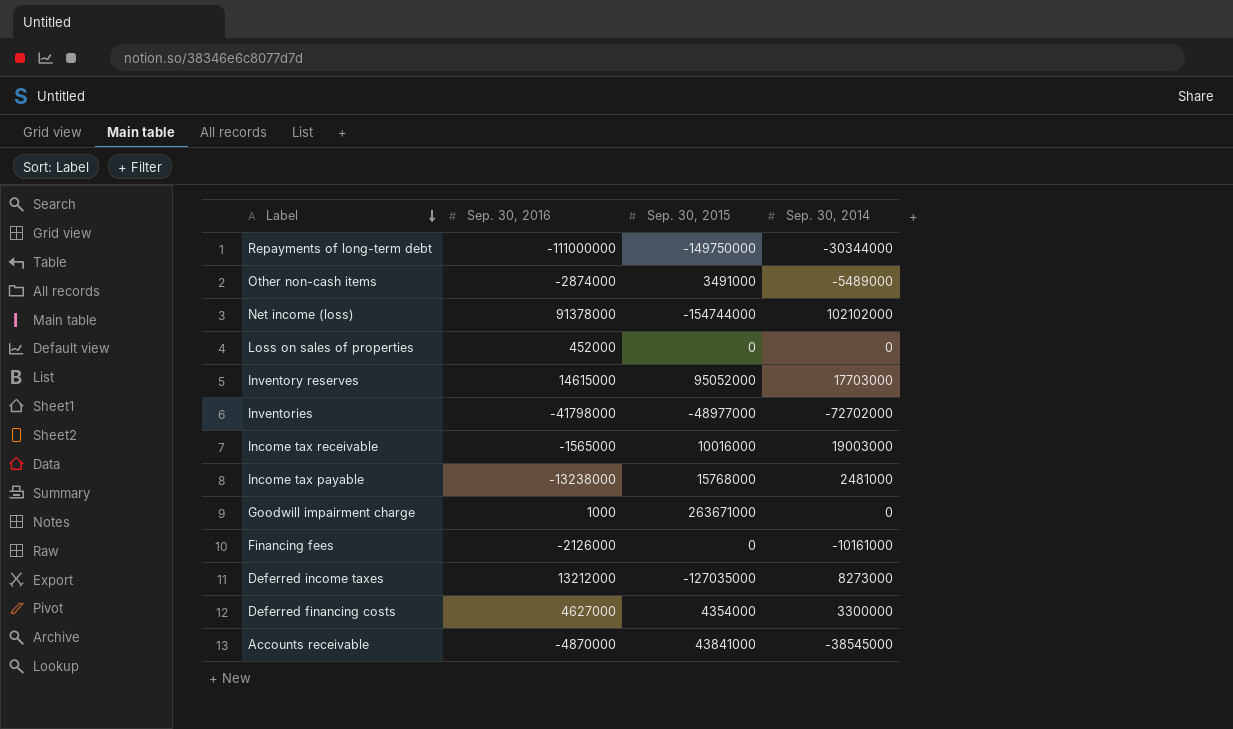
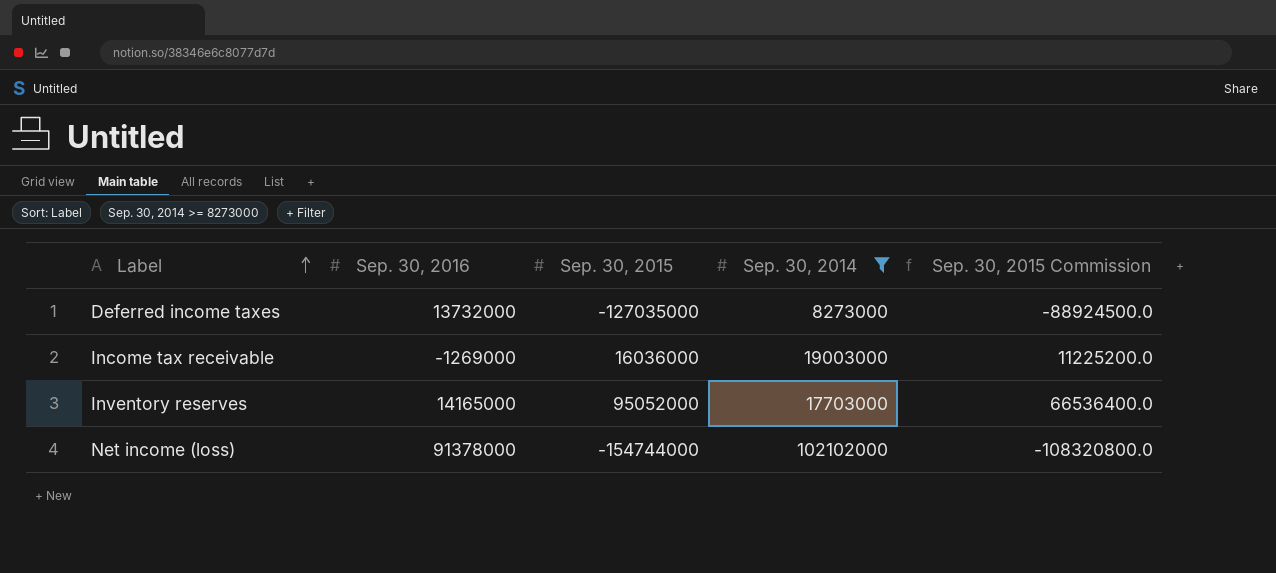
filter: none -> Sep. 30, 2014 >= 8273000
row order: Label descending -> Label ascending
column Sep. 30, 2015 Commission | formula: none -> [Sep. 30, 2015] * 0.7
Deferred income taxes | Sep. 30, 2016: 13212000 -> 13732000
Income tax receivable | Sep. 30, 2016: -1565000 -> -1269000
Income tax receivable | Sep. 30, 2015: 10016000 -> 16036000
Inventory reserves | Sep. 30, 2016: 14615000 -> 14165000

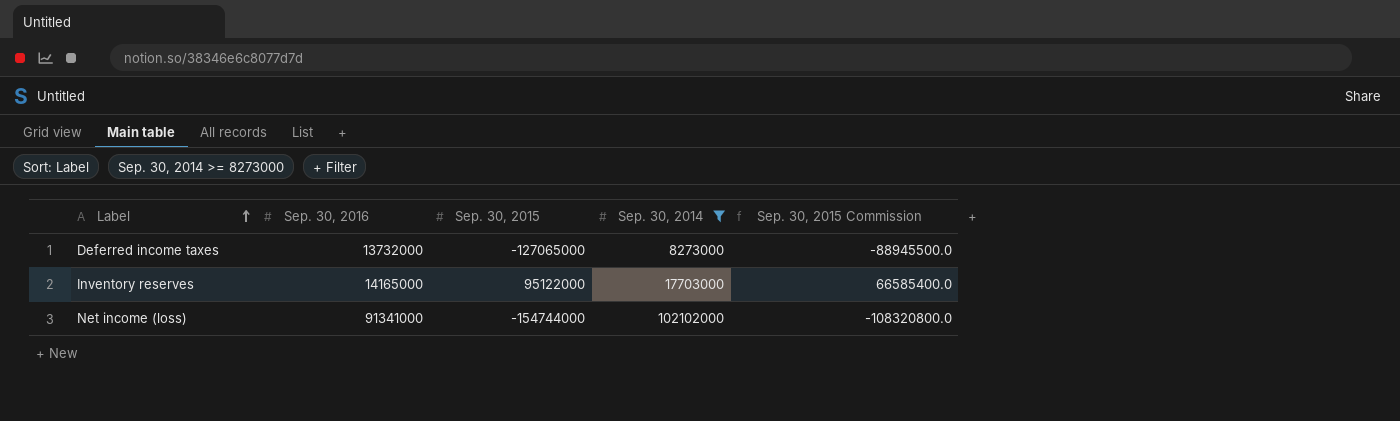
row Income tax receivable: -1269000 | 16036000 | 19003000 | 11225200.0 -> none
Deferred income taxes | Sep. 30, 2015: -127035000 -> -127065000
Deferred income taxes | Sep. 30, 2015 Commission: -88924500.0 -> -88945500.0
Inventory reserves | Sep. 30, 2015: 95052000 -> 95122000
Inventory reserves | Sep. 30, 2015 Commission: 66536400.0 -> 66585400.0
Net income (loss) | Sep. 30, 2016: 91378000 -> 91341000

